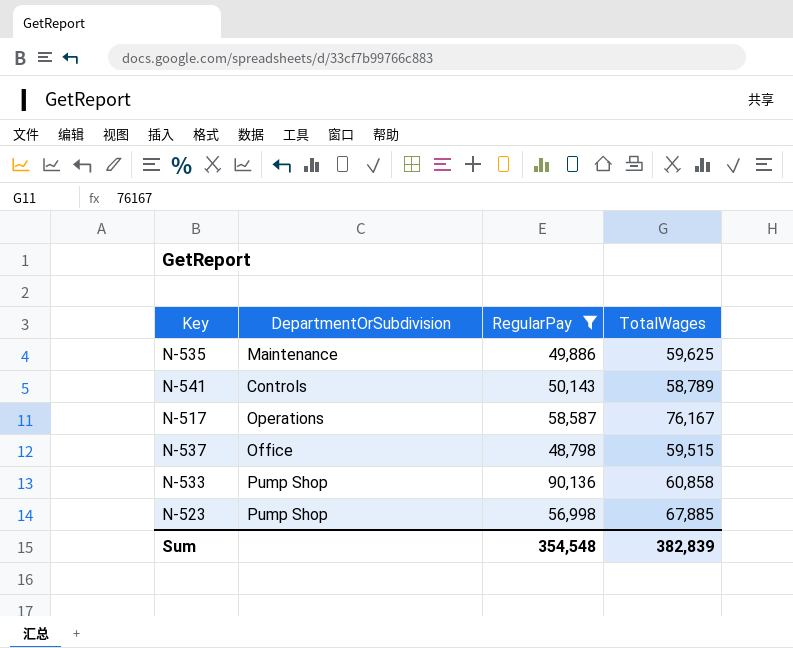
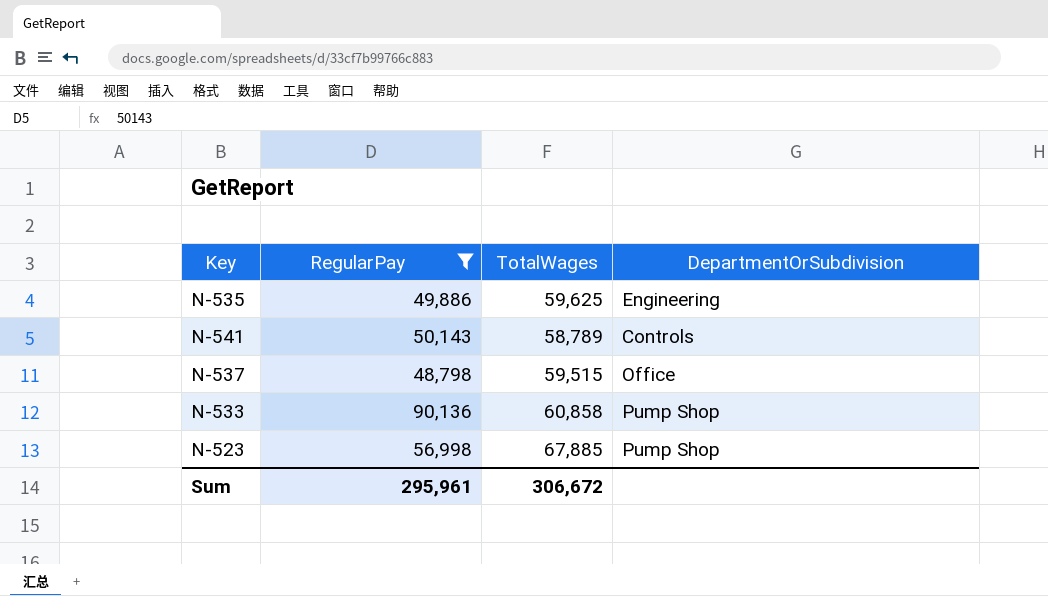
column DepartmentOrSubdivision | position: 2 -> 4
row N-517: Operations | 58,587 | 76,167 -> none
N-535 | DepartmentOrSubdivision: Maintenance -> Engineering
Sum | RegularPay: 354,548 -> 295,961
Sum | TotalWages: 382,839 -> 306,672

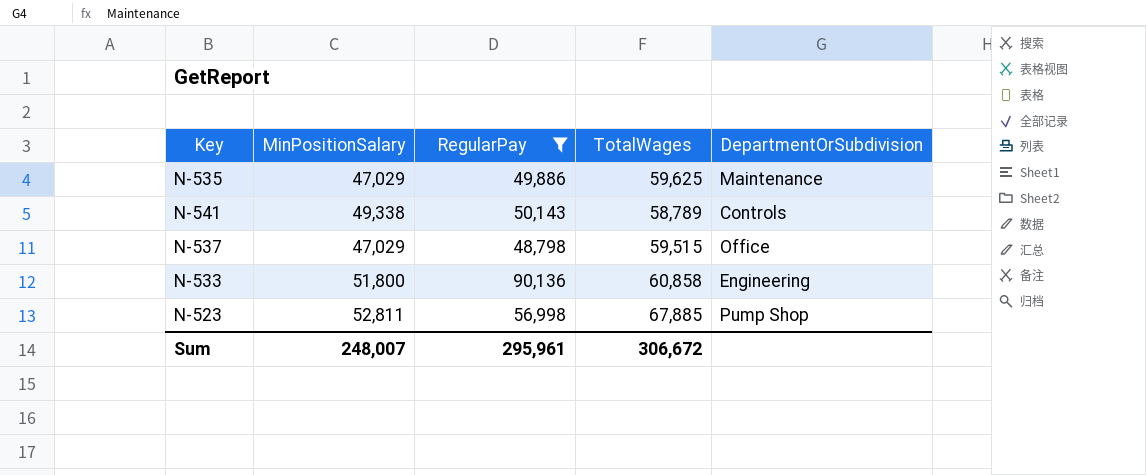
column MinPositionSalary | position: none -> 2
N-535 | DepartmentOrSubdivision: Engineering -> Maintenance
N-533 | DepartmentOrSubdivision: Pump Shop -> Engineering

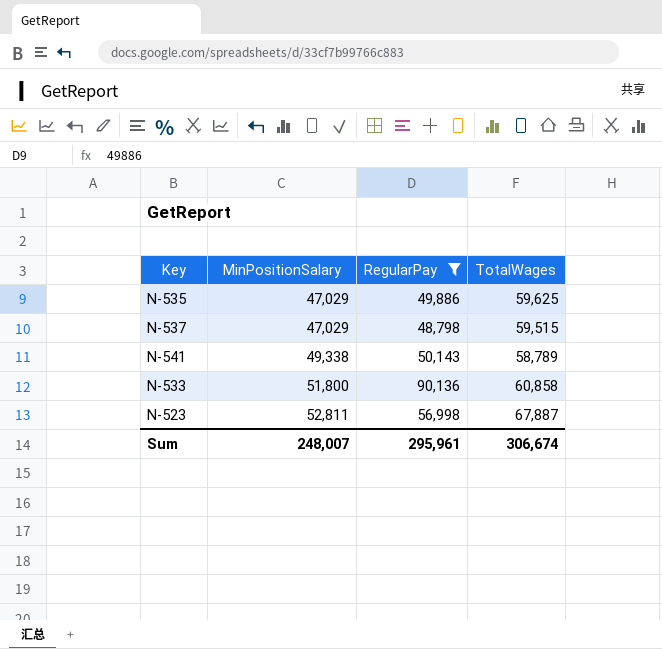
row order: none -> MinPositionSalary ascending
column DepartmentOrSubdivision | position: 5 -> none
N-523 | TotalWages: 67,885 -> 67,887
Sum | TotalWages: 306,672 -> 306,674

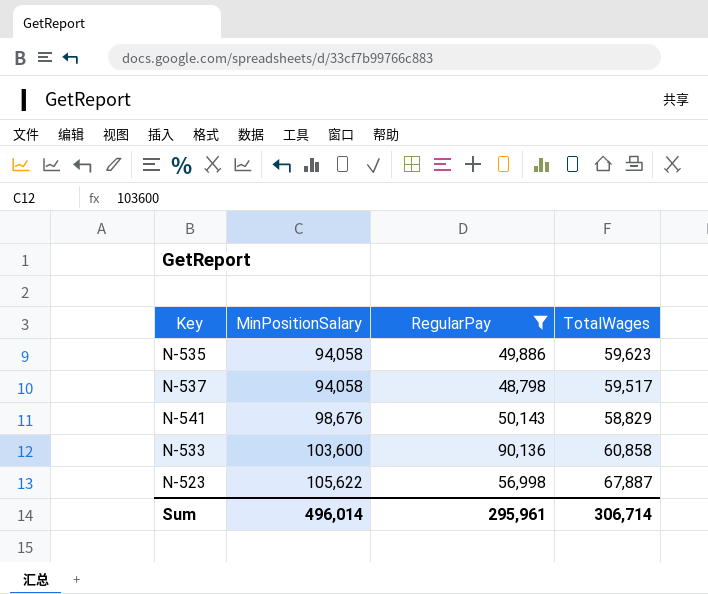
N-535 | MinPositionSalary: 47,029 -> 94,058
N-535 | TotalWages: 59,625 -> 59,623
N-537 | MinPositionSalary: 47,029 -> 94,058
N-537 | TotalWages: 59,515 -> 59,517
N-541 | MinPositionSalary: 49,338 -> 98,676
N-541 | TotalWages: 58,789 -> 58,829
N-533 | MinPositionSalary: 51,800 -> 103,600
N-523 | MinPositionSalary: 52,811 -> 105,622
Sum | MinPositionSalary: 248,007 -> 496,014
Sum | TotalWages: 306,674 -> 306,714

